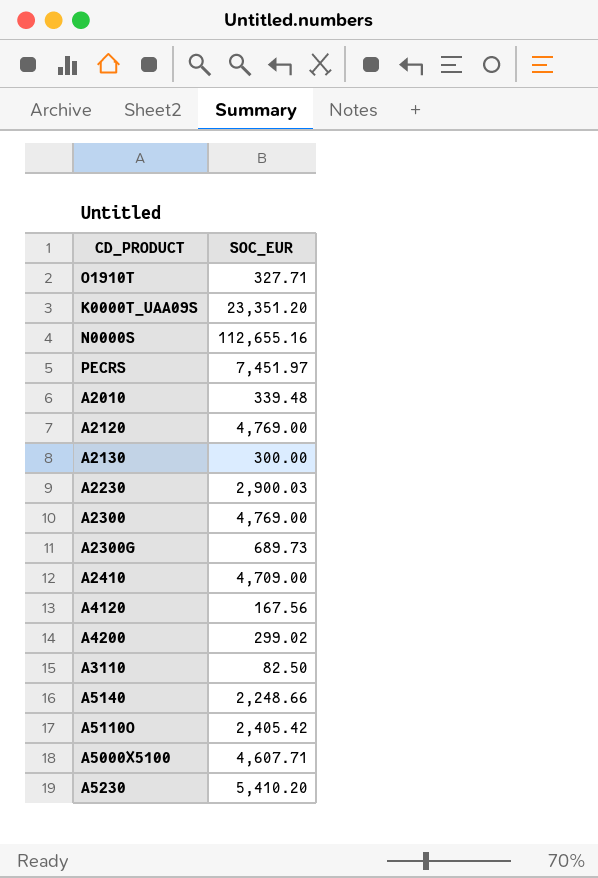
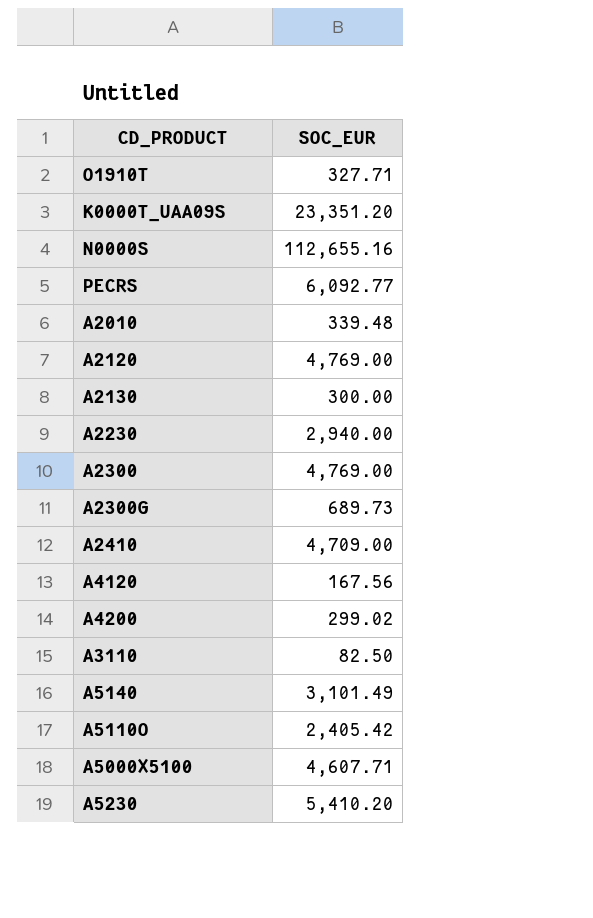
PECRS | SOC_EUR: 7,451.97 -> 6,092.77
A2230 | SOC_EUR: 2,900.03 -> 2,940.00
A5140 | SOC_EUR: 2,248.66 -> 3,101.49

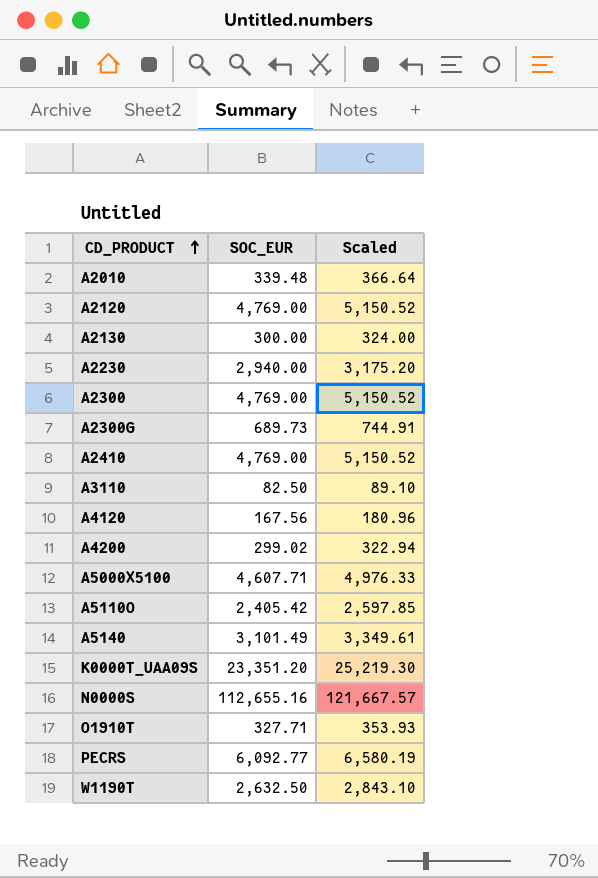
row order: none -> CD_PRODUCT ascending
column Scaled | formula: none -> [SOC_EUR] * 1.08
row A5230: 5,410.20 -> none
A2410 | SOC_EUR: 4,709.00 -> 4,769.00
row W1190T: none -> 2,632.50 | 2,843.10

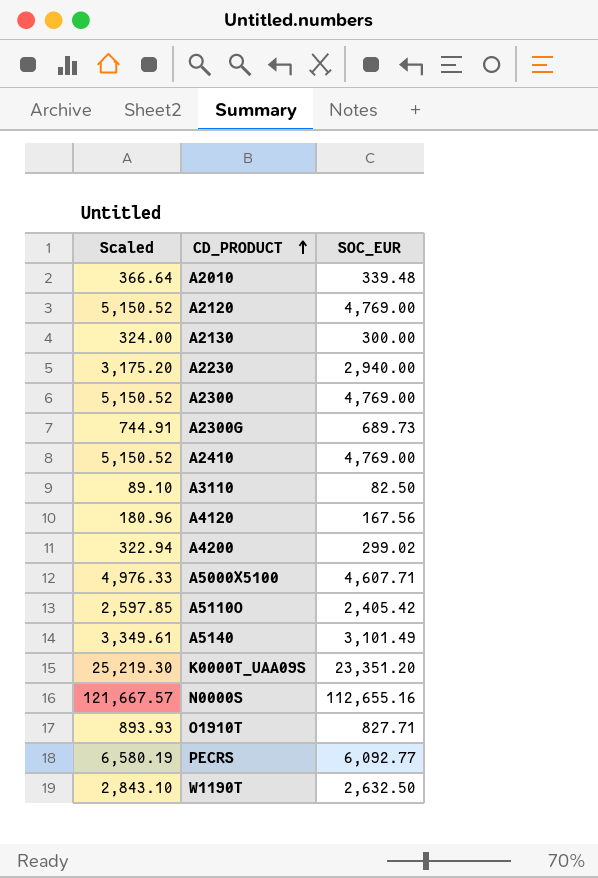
column Scaled | position: 3 -> 1
O1910T | Scaled: 353.93 -> 893.93
O1910T | SOC_EUR: 327.71 -> 827.71

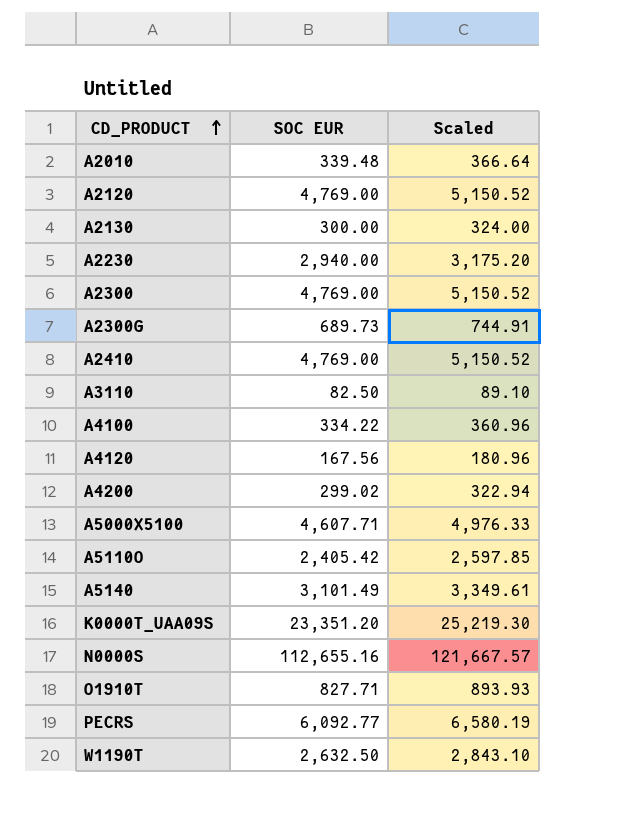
column name: SOC_EUR -> SOC EUR
column Scaled | position: 1 -> 3
row A4100: none -> 334.22 | 360.96

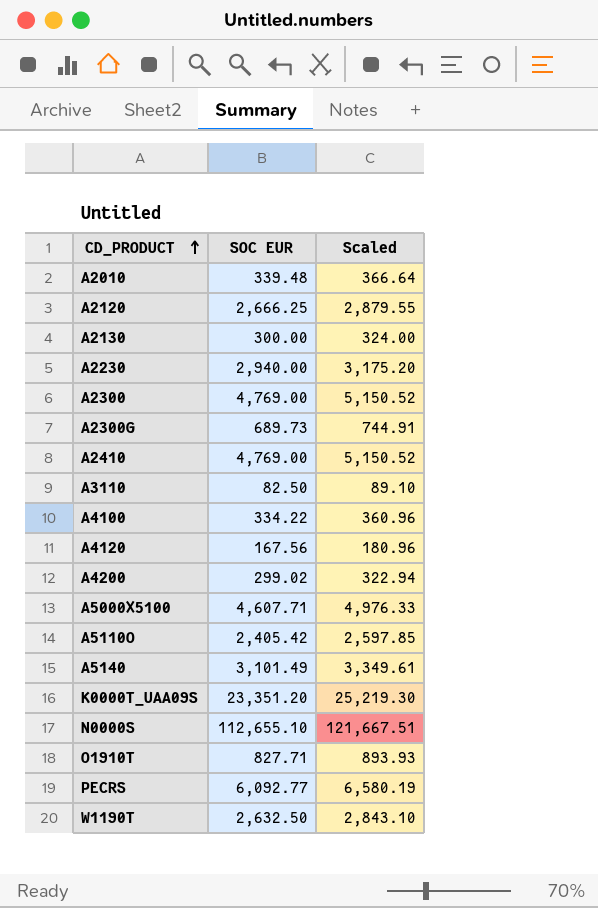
A2120 | SOC EUR: 4,769.00 -> 2,666.25
A2120 | Scaled: 5,150.52 -> 2,879.55
N0000S | SOC EUR: 112,655.16 -> 112,655.10
N0000S | Scaled: 121,667.57 -> 121,667.51

